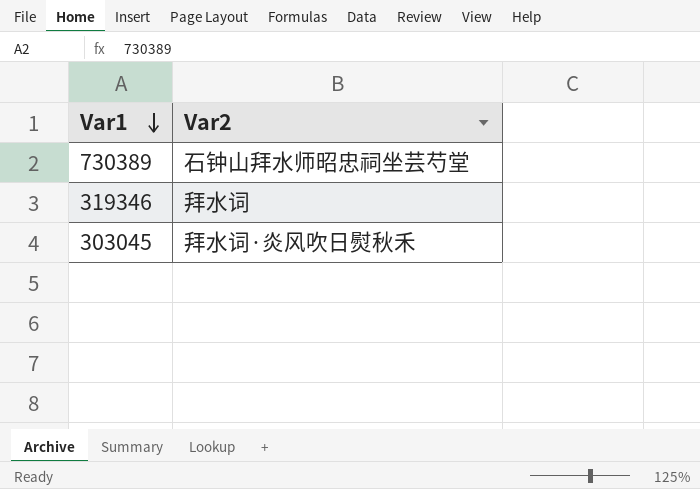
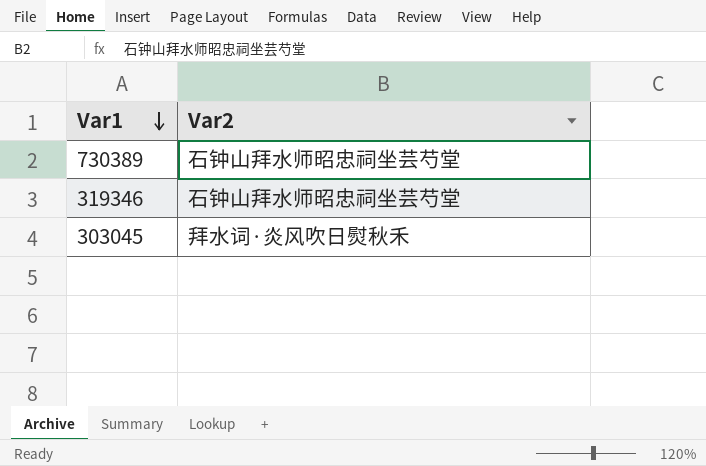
319346 | Var2: 拜水词 -> 石钟山拜水师昭忠祠坐芸芍堂

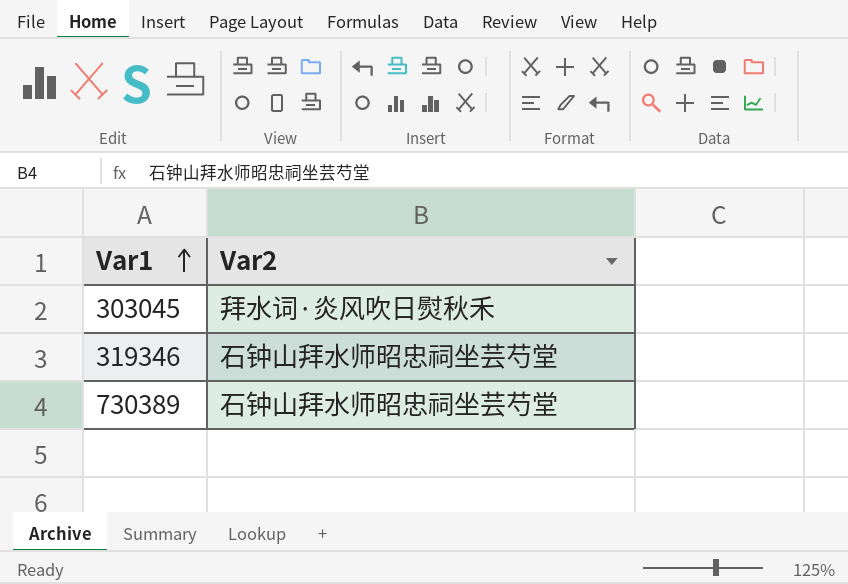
row order: Var1 descending -> Var1 ascending

